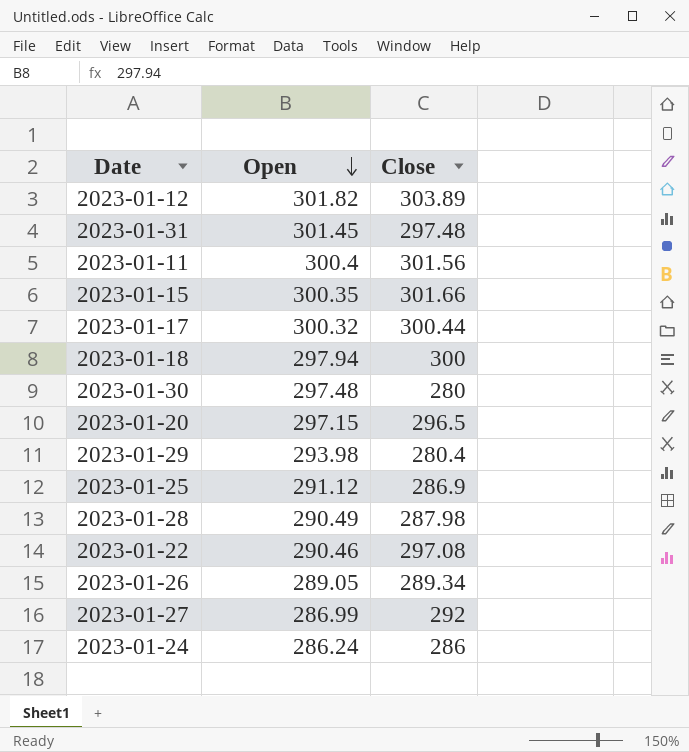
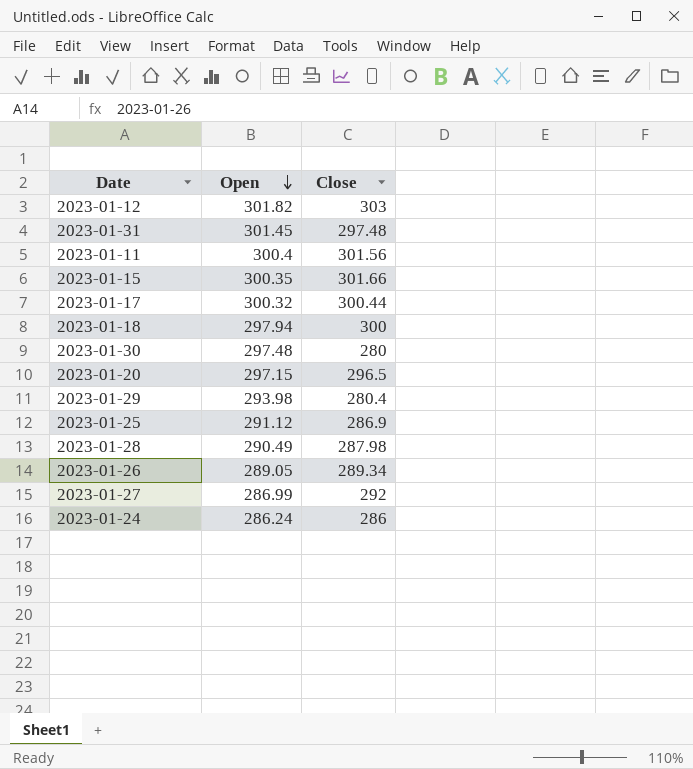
row 2023-01-22: 290.46 | 297.08 -> none
2023-01-12 | Close: 303.89 -> 303

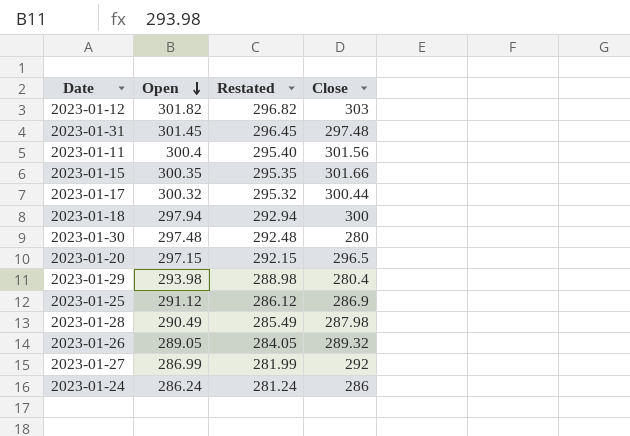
column Restated | formula: none -> [Open] - 5
2023-01-26 | Close: 289.34 -> 289.32

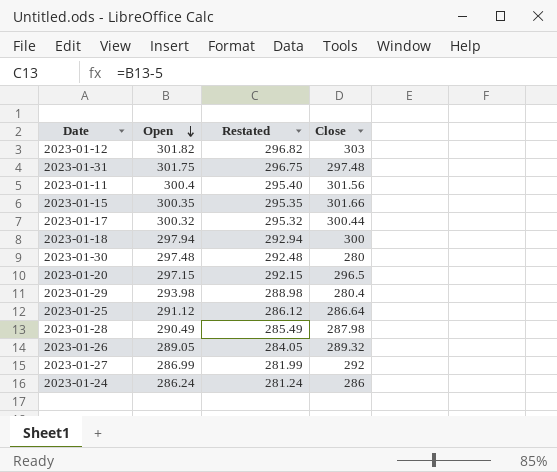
2023-01-31 | Open: 301.45 -> 301.75
2023-01-31 | Restated: 296.45 -> 296.75
2023-01-25 | Close: 286.9 -> 286.64

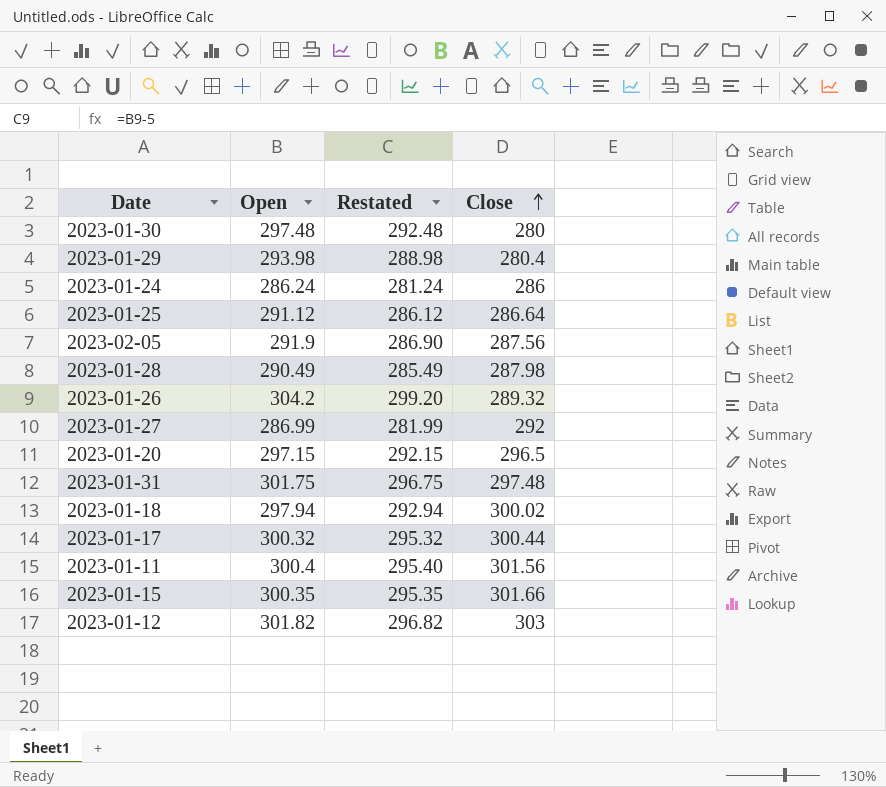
row order: Open descending -> Close ascending
row 2023-02-05: none -> 291.9 | 286.90 | 287.56
2023-01-26 | Open: 289.05 -> 304.2
2023-01-26 | Restated: 284.05 -> 299.20
2023-01-18 | Close: 300 -> 300.02

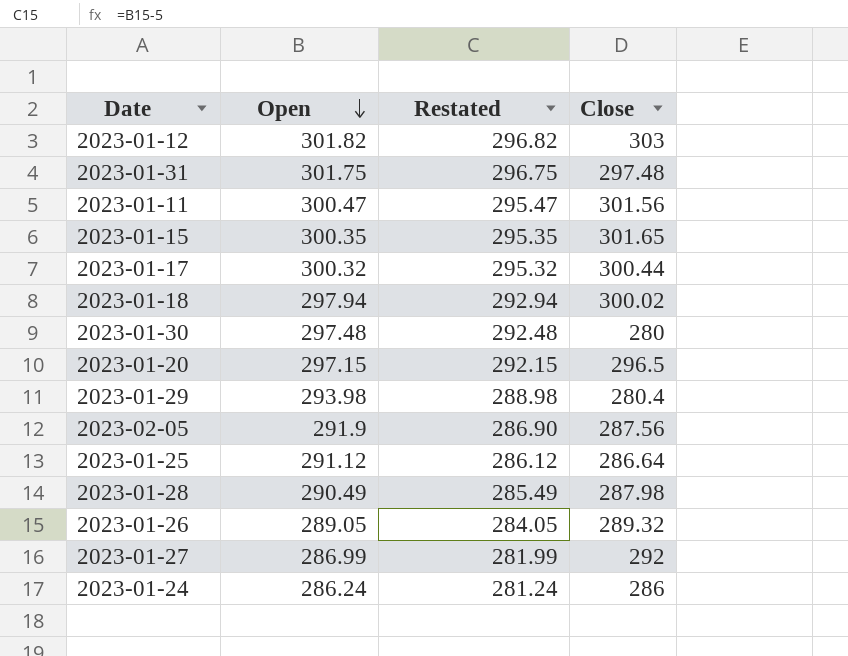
row order: Close ascending -> Open descending
2023-01-11 | Open: 300.4 -> 300.47
2023-01-11 | Restated: 295.40 -> 295.47
2023-01-15 | Close: 301.66 -> 301.65
2023-01-26 | Open: 304.2 -> 289.05
2023-01-26 | Restated: 299.20 -> 284.05

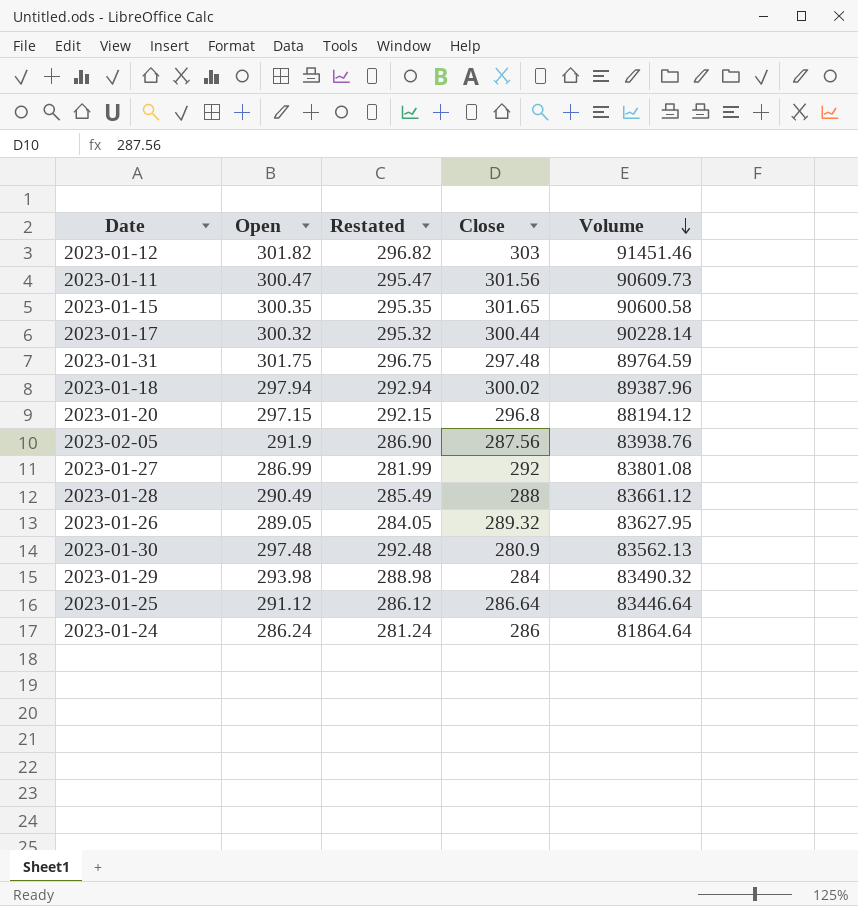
row order: Open descending -> Volume descending
column Volume | formula: none -> [Open] * [Close]
2023-01-20 | Close: 296.5 -> 296.8
2023-01-28 | Close: 287.98 -> 288
2023-01-30 | Close: 280 -> 280.9
2023-01-29 | Close: 280.4 -> 284

